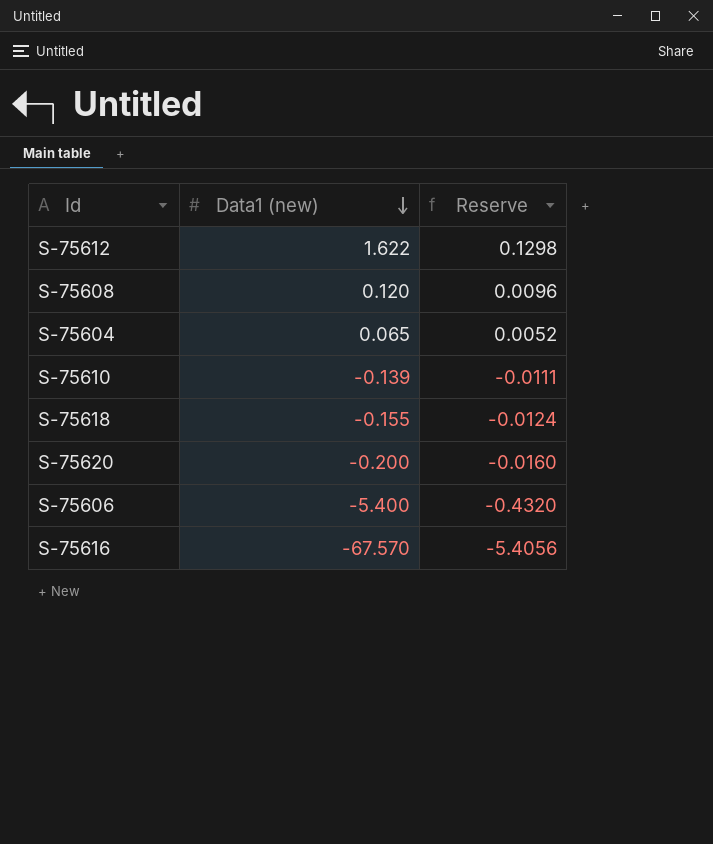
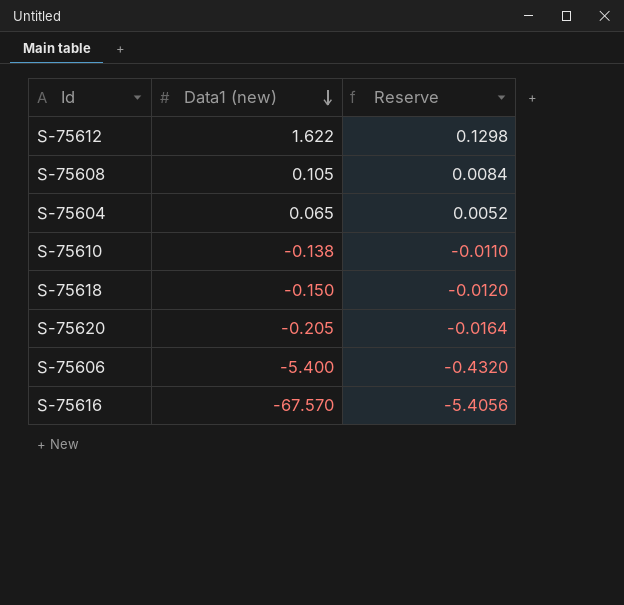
S-75608 | Data1 (new): 0.120 -> 0.105
S-75608 | Reserve: 0.0096 -> 0.0084
S-75610 | Data1 (new): -0.139 -> -0.138
S-75610 | Reserve: -0.0111 -> -0.0110
S-75618 | Data1 (new): -0.155 -> -0.150
S-75618 | Reserve: -0.0124 -> -0.0120
S-75620 | Data1 (new): -0.200 -> -0.205
S-75620 | Reserve: -0.0160 -> -0.0164

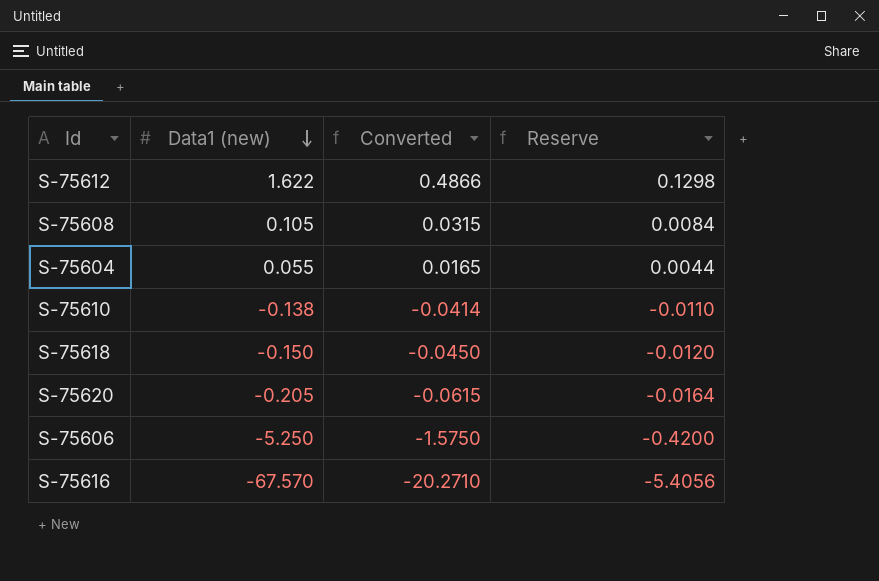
column Converted | formula: none -> [Data1 (new)] * 0.3
S-75604 | Data1 (new): 0.065 -> 0.055
S-75604 | Reserve: 0.0052 -> 0.0044
S-75606 | Data1 (new): -5.400 -> -5.250
S-75606 | Reserve: -0.4320 -> -0.4200

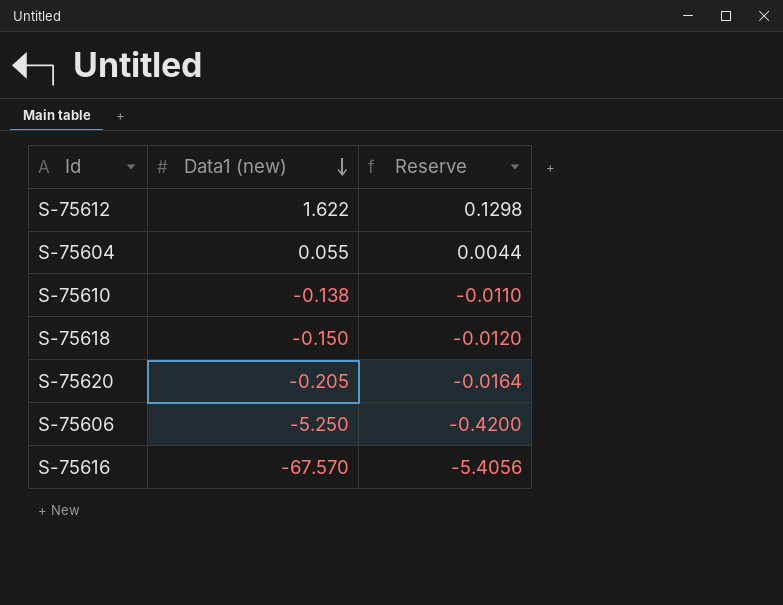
column Converted | formula: [Data1 (new)] * 0.3 -> none
row S-75608: 0.105 | 0.0315 | 0.0084 -> none

